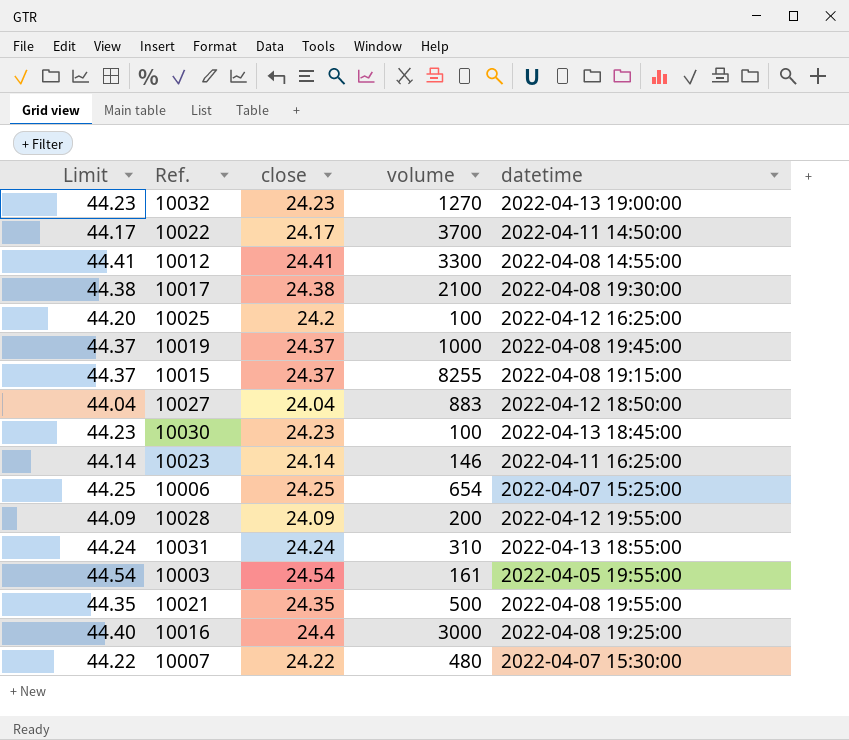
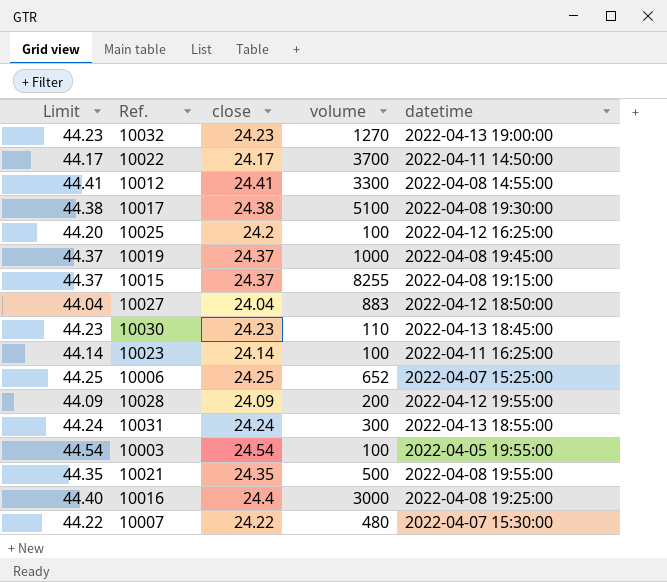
10017 | volume: 2100 -> 5100
10030 | volume: 100 -> 110
10023 | volume: 146 -> 100
10006 | volume: 654 -> 652
10031 | volume: 310 -> 300
10003 | volume: 161 -> 100

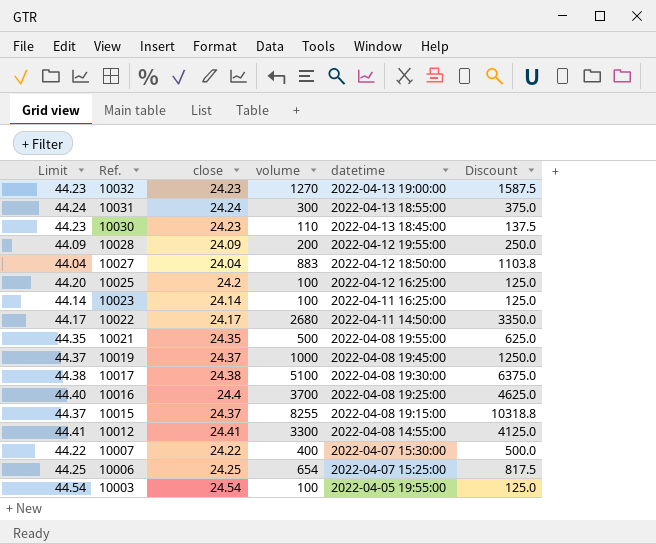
row order: none -> Ref. descending
column Discount | formula: none -> [volume] * 1.25
10022 | volume: 3700 -> 2680
10016 | volume: 3000 -> 3700
10007 | volume: 480 -> 400
10006 | volume: 652 -> 654

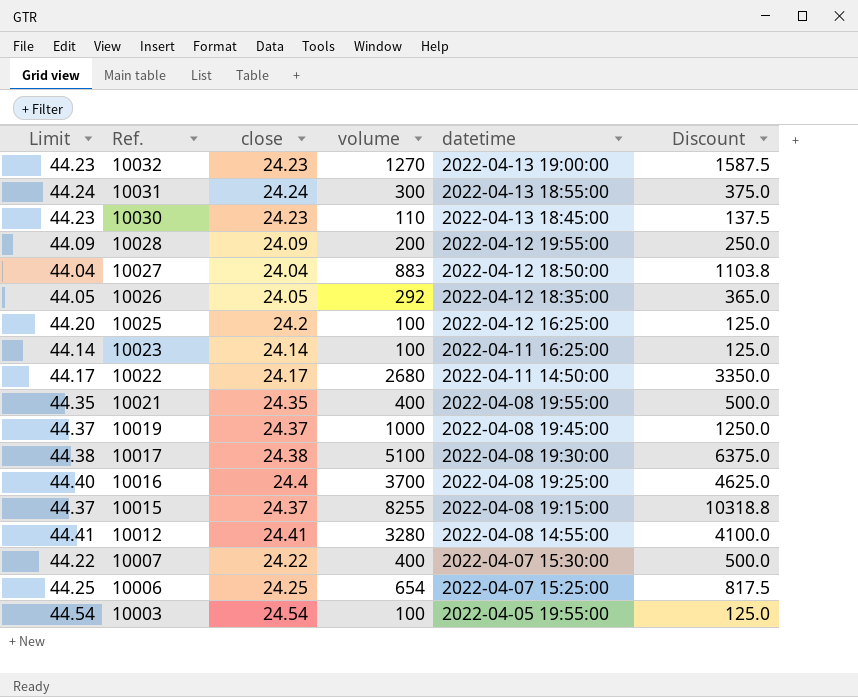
row 10026: none -> 44.05 | 24.05 | 292 | 2022-04-12 18:35:00 | 365.0
10021 | volume: 500 -> 400
10021 | Discount: 625.0 -> 500.0
10012 | volume: 3300 -> 3280
10012 | Discount: 4125.0 -> 4100.0

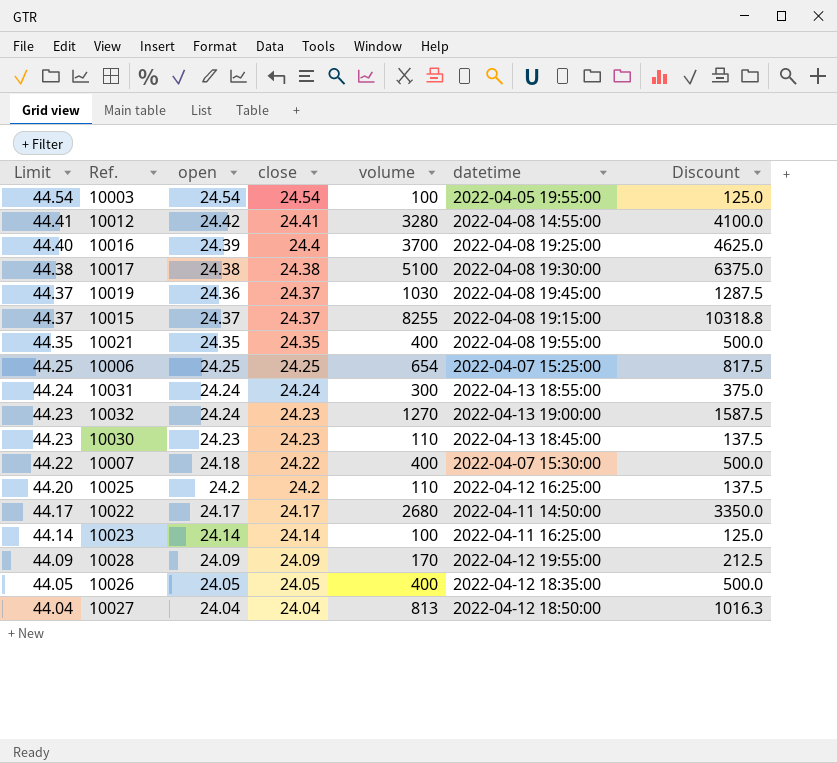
row order: Ref. descending -> Limit descending
column open | position: none -> 3
10019 | volume: 1000 -> 1030
10019 | Discount: 1250.0 -> 1287.5
10025 | volume: 100 -> 110
10025 | Discount: 125.0 -> 137.5
10028 | volume: 200 -> 170
10028 | Discount: 250.0 -> 212.5
10026 | volume: 292 -> 400
10026 | Discount: 365.0 -> 500.0
10027 | volume: 883 -> 813
10027 | Discount: 1103.8 -> 1016.3

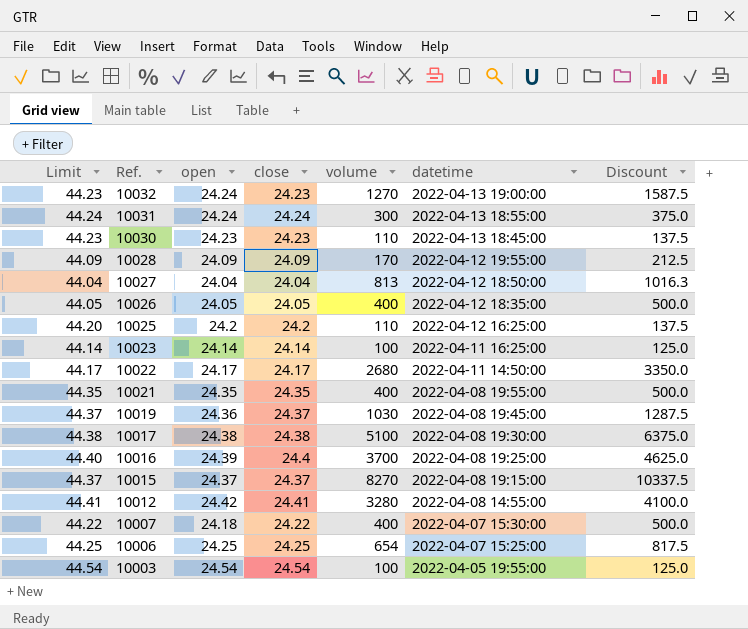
row order: Limit descending -> Ref. descending
10015 | volume: 8255 -> 8270
10015 | Discount: 10318.8 -> 10337.5

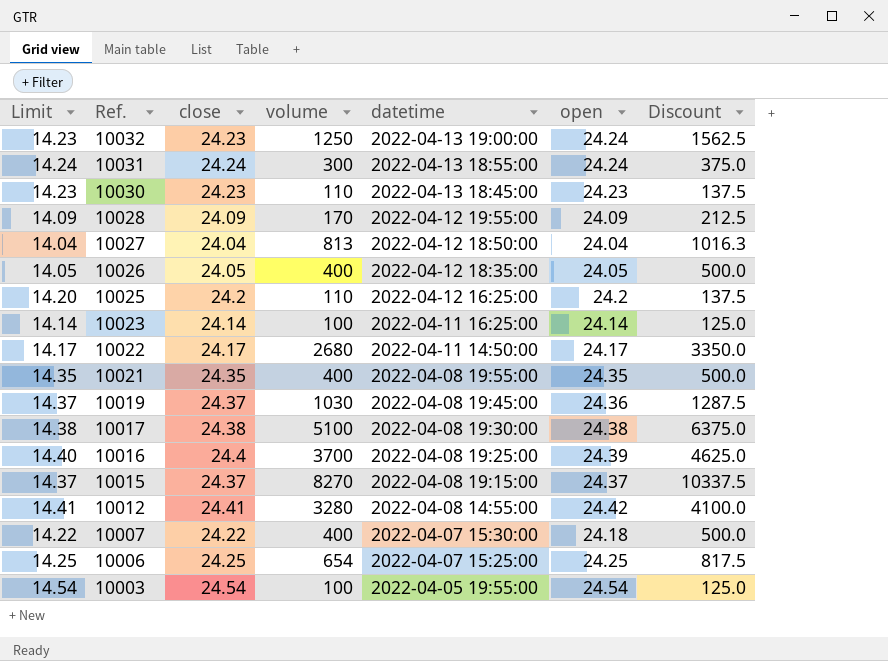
column Limit | formula: [close] + 20 -> [close] - 10
column open | position: 3 -> 6
10032 | volume: 1270 -> 1250
10032 | Discount: 1587.5 -> 1562.5

